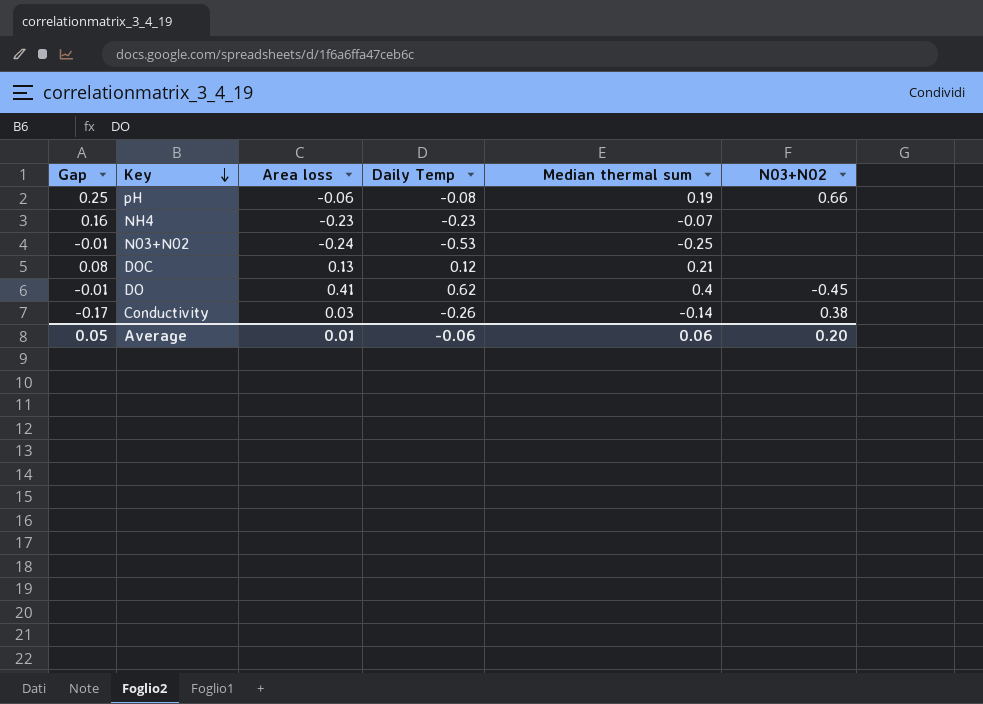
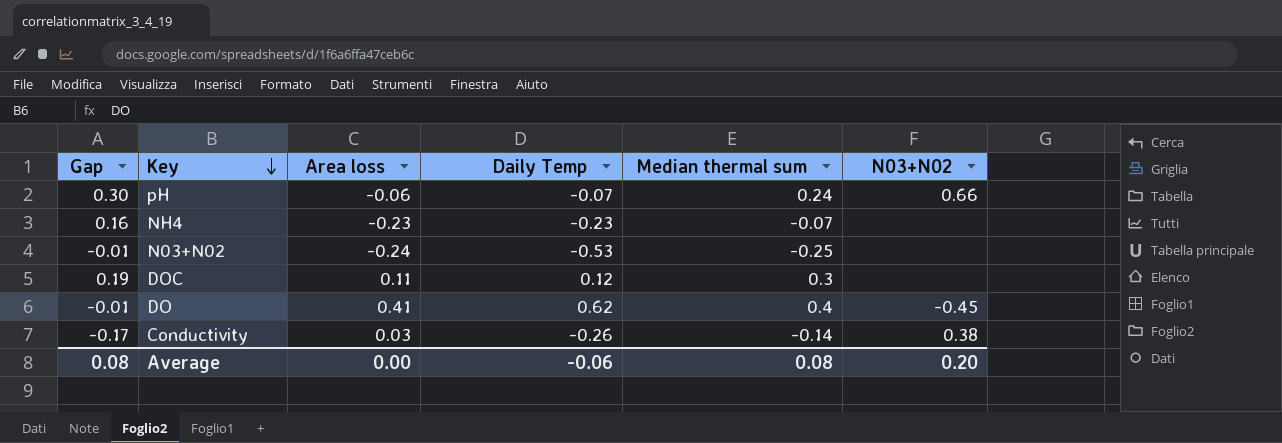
pH | Gap: 0.25 -> 0.30
pH | Daily Temp: -0.08 -> -0.07
pH | Median thermal sum: 0.19 -> 0.24
DOC | Gap: 0.08 -> 0.19
DOC | Area loss: 0.13 -> 0.11
DOC | Median thermal sum: 0.21 -> 0.3
Average | Gap: 0.05 -> 0.08
Average | Area loss: 0.01 -> 0.00
Average | Median thermal sum: 0.06 -> 0.08

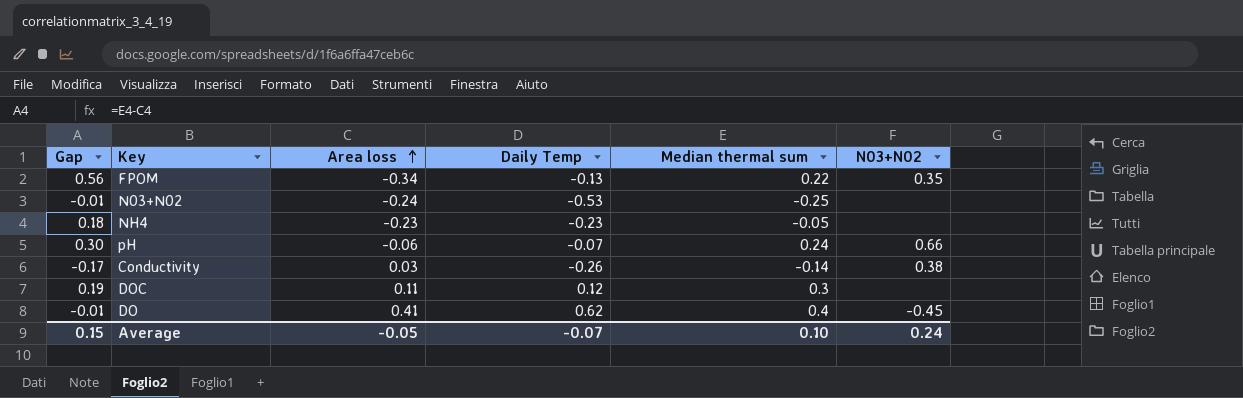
row order: Key descending -> Area loss ascending
row FPOM: none -> 0.56 | -0.34 | -0.13 | 0.22 | 0.35
NH4 | Gap: 0.16 -> 0.18
NH4 | Median thermal sum: -0.07 -> -0.05
Average | Gap: 0.08 -> 0.15
Average | Area loss: 0.00 -> -0.05
Average | Daily Temp: -0.06 -> -0.07
Average | Median thermal sum: 0.08 -> 0.10
Average | N03+N02: 0.20 -> 0.24

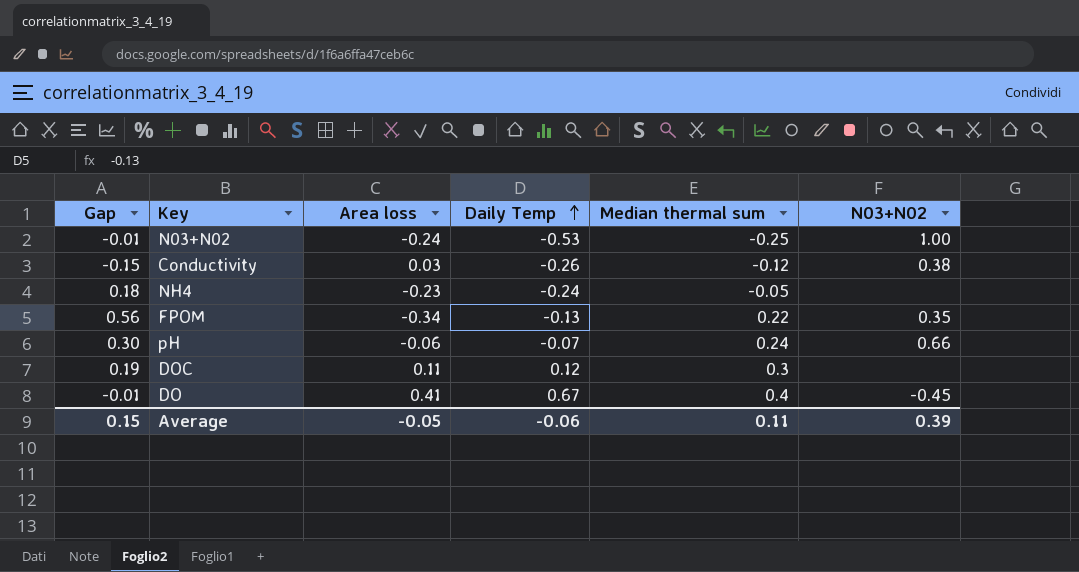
row order: Area loss ascending -> Daily Temp ascending
N03+N02 | N03+N02: none -> 1.00
Conductivity | Gap: -0.17 -> -0.15
Conductivity | Median thermal sum: -0.14 -> -0.12
NH4 | Daily Temp: -0.23 -> -0.24
DO | Daily Temp: 0.62 -> 0.67
Average | Daily Temp: -0.07 -> -0.06
Average | Median thermal sum: 0.10 -> 0.11
Average | N03+N02: 0.24 -> 0.39

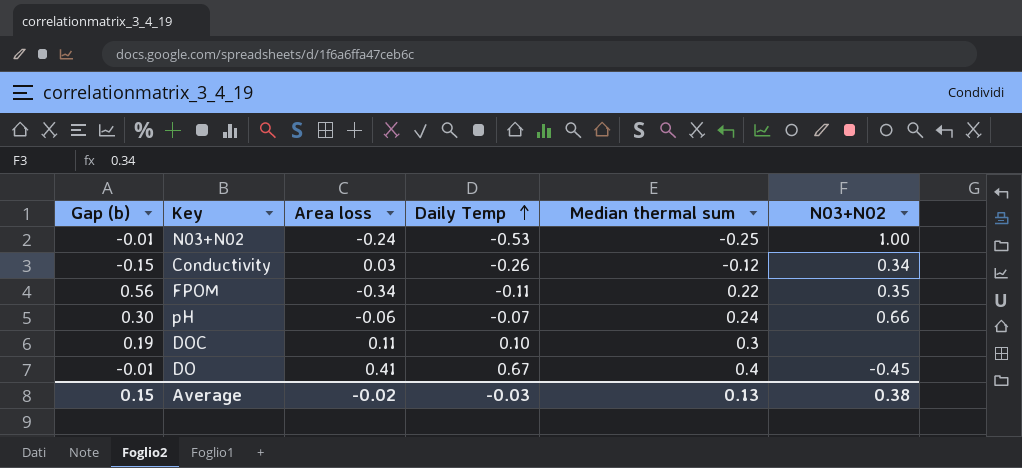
column name: Gap -> Gap (b)
row NH4: 0.18 | -0.23 | -0.24 | -0.05 | none -> none
Conductivity | N03+N02: 0.38 -> 0.34
FPOM | Daily Temp: -0.13 -> -0.11
DOC | Daily Temp: 0.12 -> 0.10
Average | Area loss: -0.05 -> -0.02
Average | Daily Temp: -0.06 -> -0.03
Average | Median thermal sum: 0.11 -> 0.13
Average | N03+N02: 0.39 -> 0.38

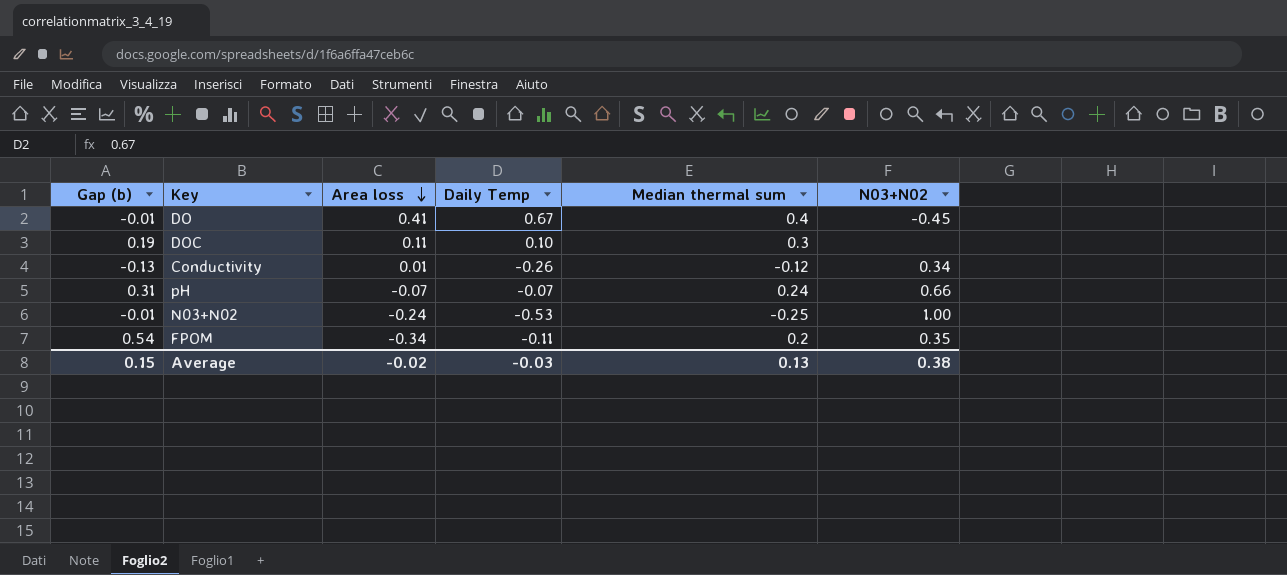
row order: Daily Temp ascending -> Area loss descending
Conductivity | Gap (b): -0.15 -> -0.13
Conductivity | Area loss: 0.03 -> 0.01
pH | Gap (b): 0.30 -> 0.31
pH | Area loss: -0.06 -> -0.07
FPOM | Gap (b): 0.56 -> 0.54
FPOM | Median thermal sum: 0.22 -> 0.2

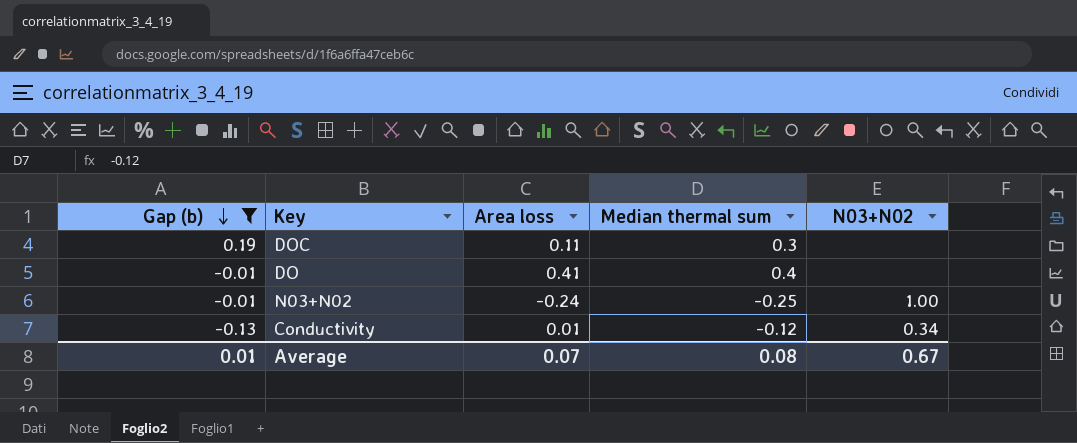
filter: none -> Gap (b) <= 0.19
row order: Area loss descending -> Gap (b) descending
column Daily Temp | position: 4 -> none
DO | N03+N02: -0.45 -> none
Average | Gap (b): 0.15 -> 0.01
Average | Area loss: -0.02 -> 0.07
Average | Median thermal sum: 0.13 -> 0.08
Average | N03+N02: 0.38 -> 0.67

